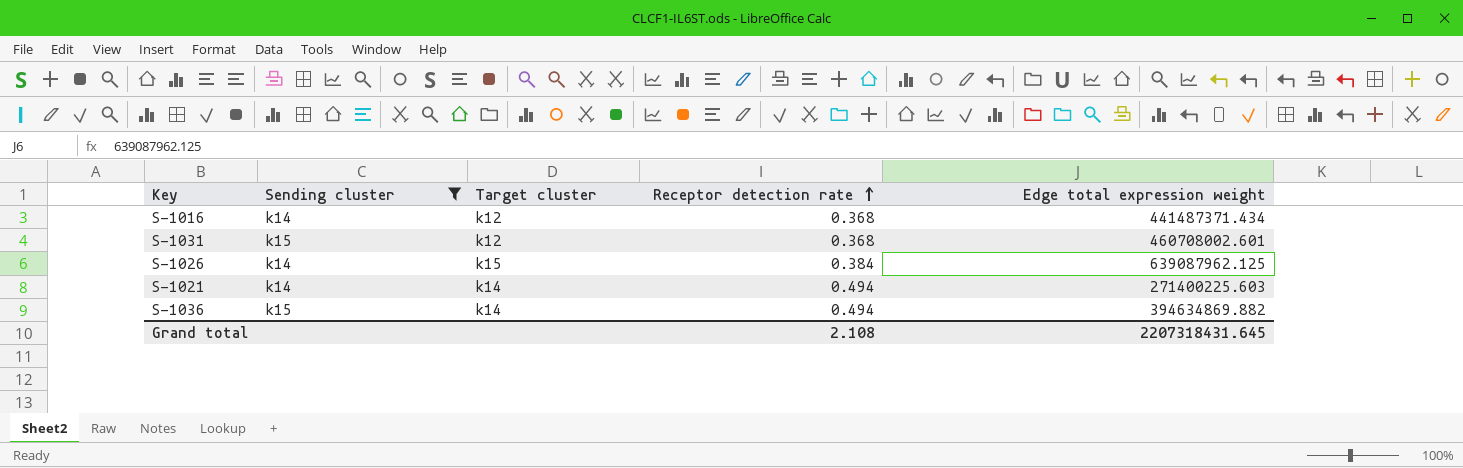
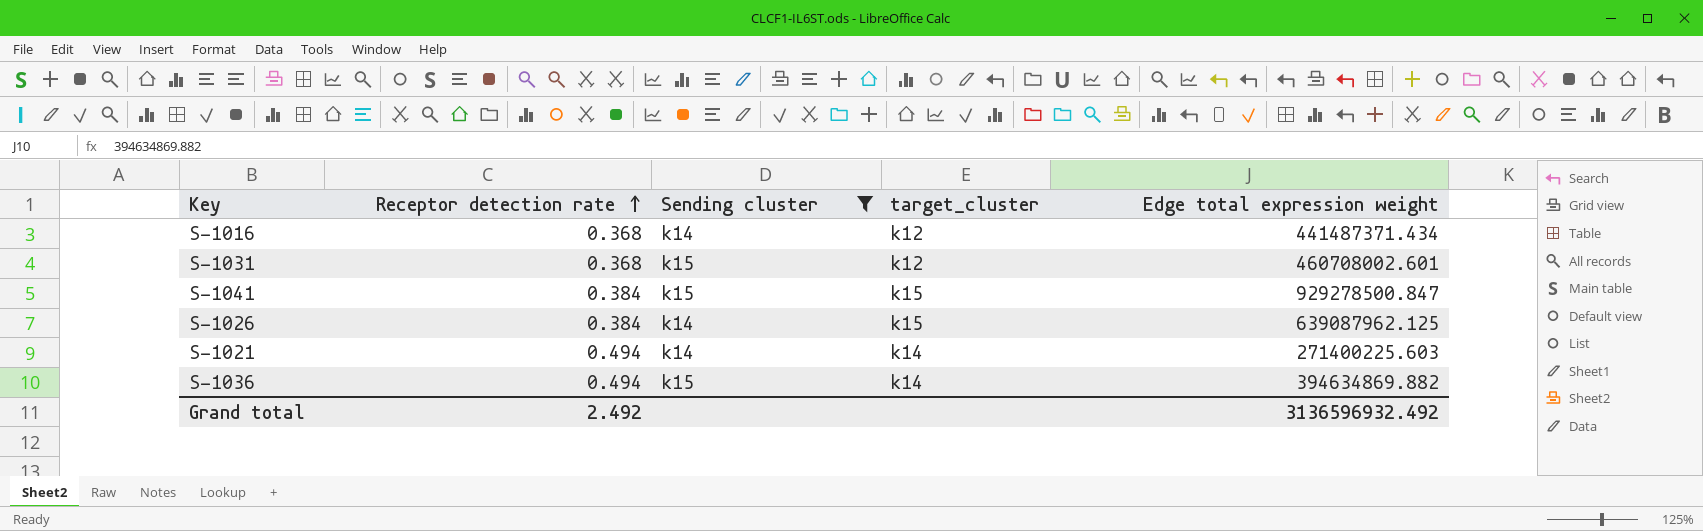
column Receptor detection rate | position: 4 -> 2
column name: Target cluster -> target_cluster
row S-1041: none -> 0.384 | k15 | k15 | 929278500.847
Grand total | Receptor detection rate: 2.108 -> 2.492
Grand total | Edge total expression weight: 2207318431.645 -> 3136596932.492

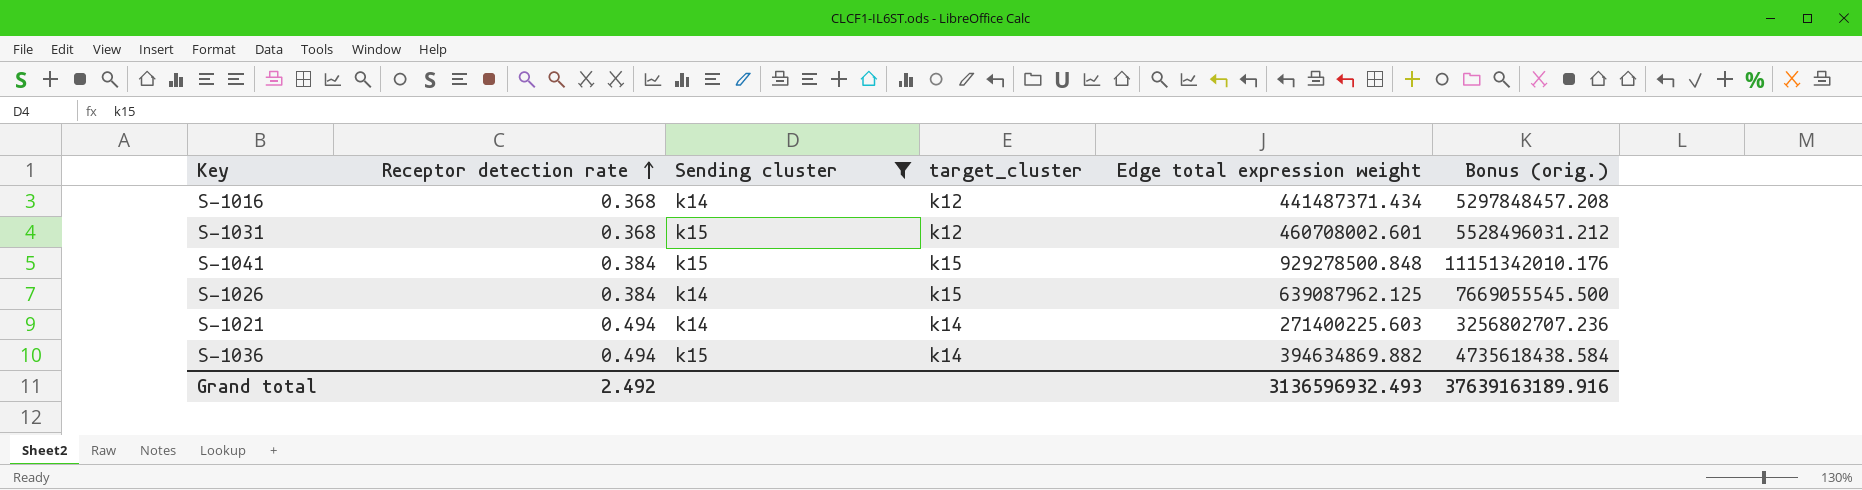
column Bonus (orig.) | formula: none -> [Edge total expression weight] * 12
S-1041 | Edge total expression weight: 929278500.847 -> 929278500.848
Grand total | Edge total expression weight: 3136596932.492 -> 3136596932.493

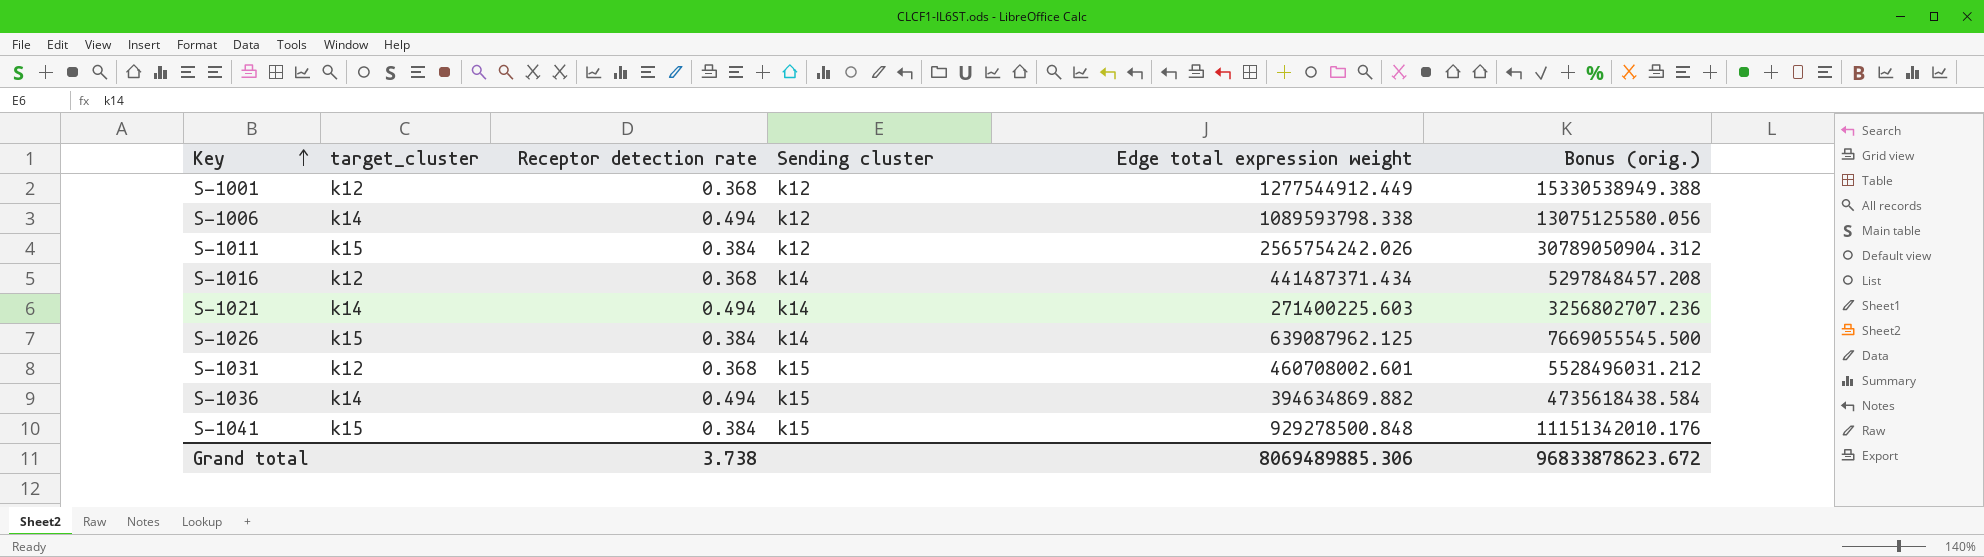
filter: Sending cluster != k12 -> none
row order: Receptor detection rate ascending -> Key ascending
column target_cluster | position: 4 -> 2
Grand total | Receptor detection rate: 2.492 -> 3.738
Grand total | Edge total expression weight: 3136596932.493 -> 8069489885.306
Grand total | Bonus (orig.): 37639163189.916 -> 96833878623.672

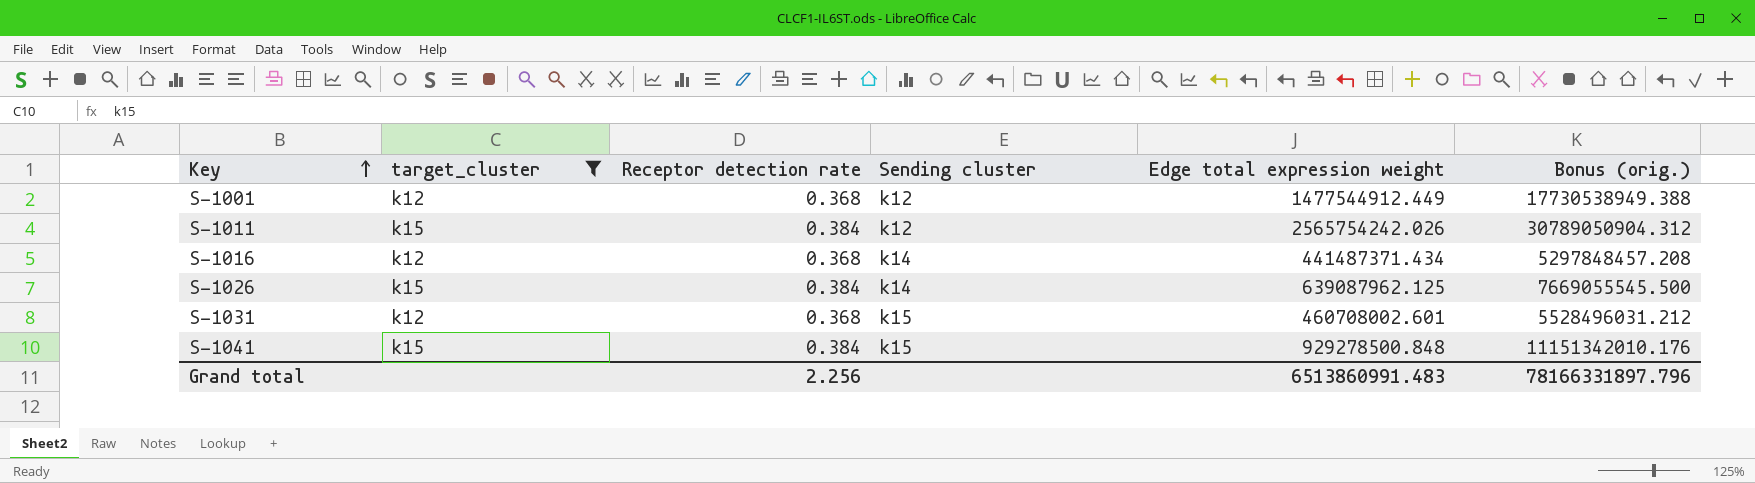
filter: none -> target_cluster != k14
S-1001 | Edge total expression weight: 1277544912.449 -> 1477544912.449
S-1001 | Bonus (orig.): 15330538949.388 -> 17730538949.388
Grand total | Receptor detection rate: 3.738 -> 2.256
Grand total | Edge total expression weight: 8069489885.306 -> 6513860991.483
Grand total | Bonus (orig.): 96833878623.672 -> 78166331897.796

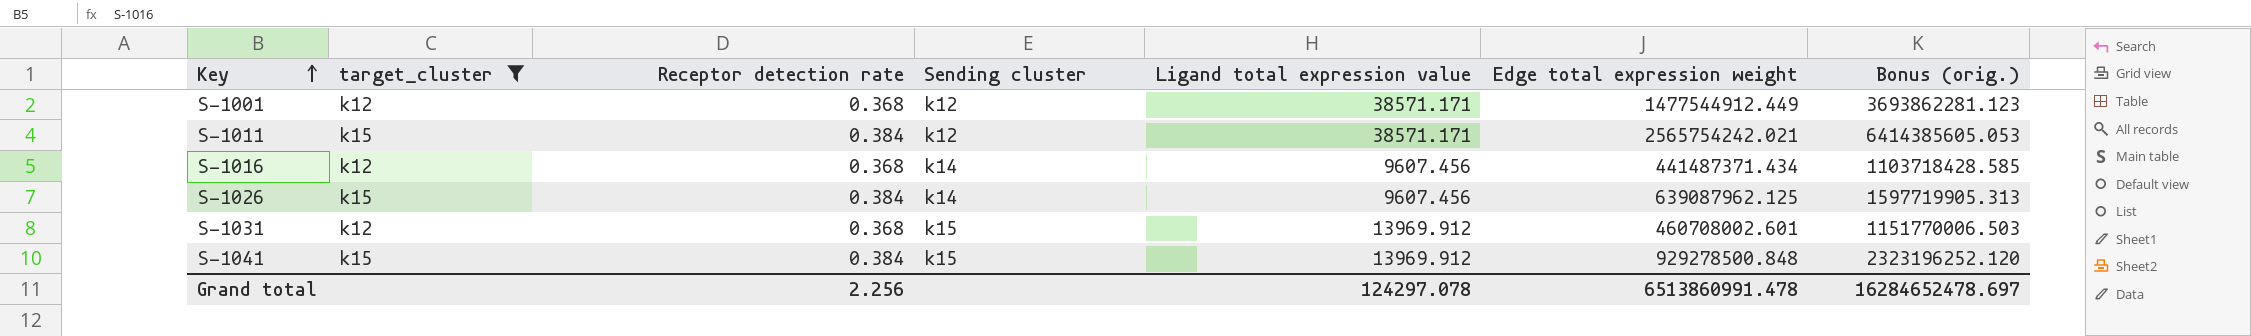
column Ligand total expression value | position: none -> 5
column Bonus (orig.) | formula: [Edge total expression weight] * 12 -> [Edge total expression weight] * 2.5
S-1011 | Edge total expression weight: 2565754242.026 -> 2565754242.021
Grand total | Edge total expression weight: 6513860991.483 -> 6513860991.478
Grand total | Bonus (orig.): 78166331897.796 -> 16284652478.697

